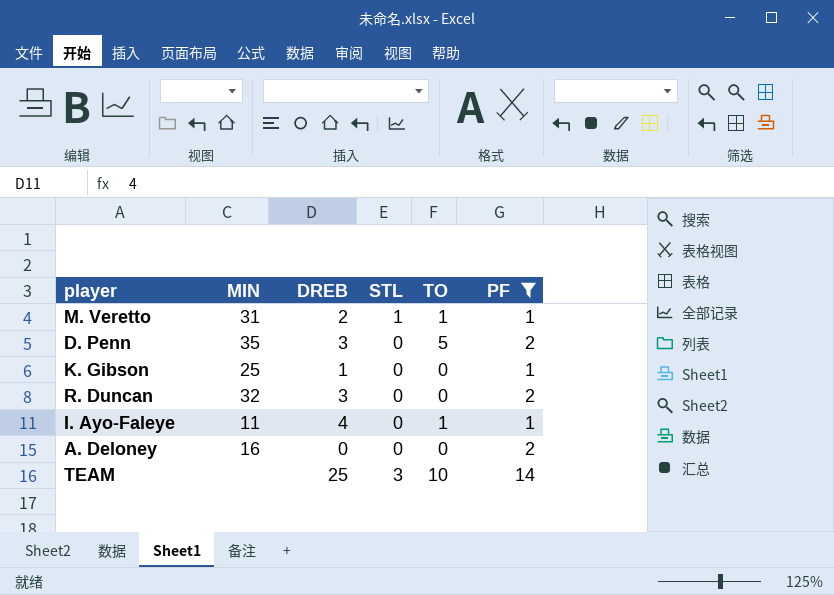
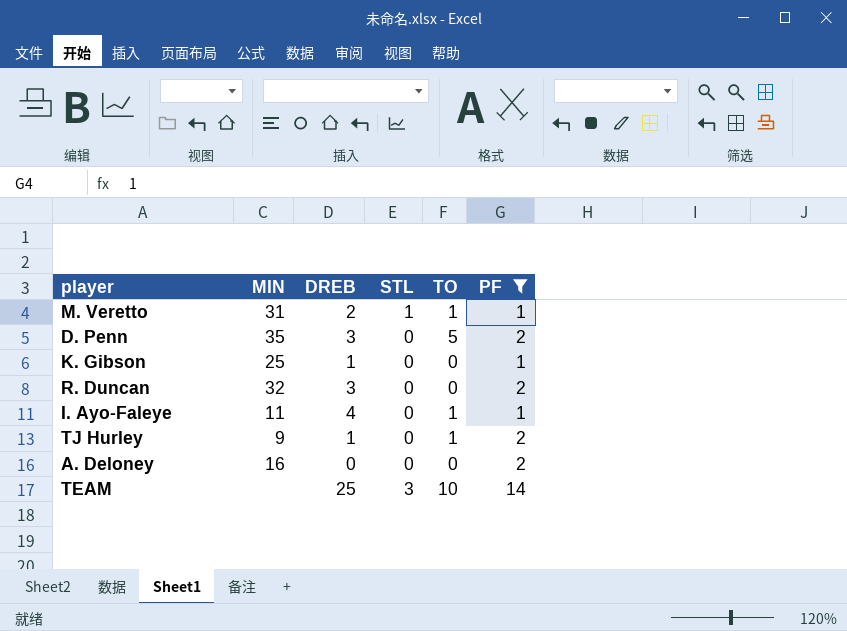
row TJ Hurley: none -> 9 | 1 | 0 | 1 | 2

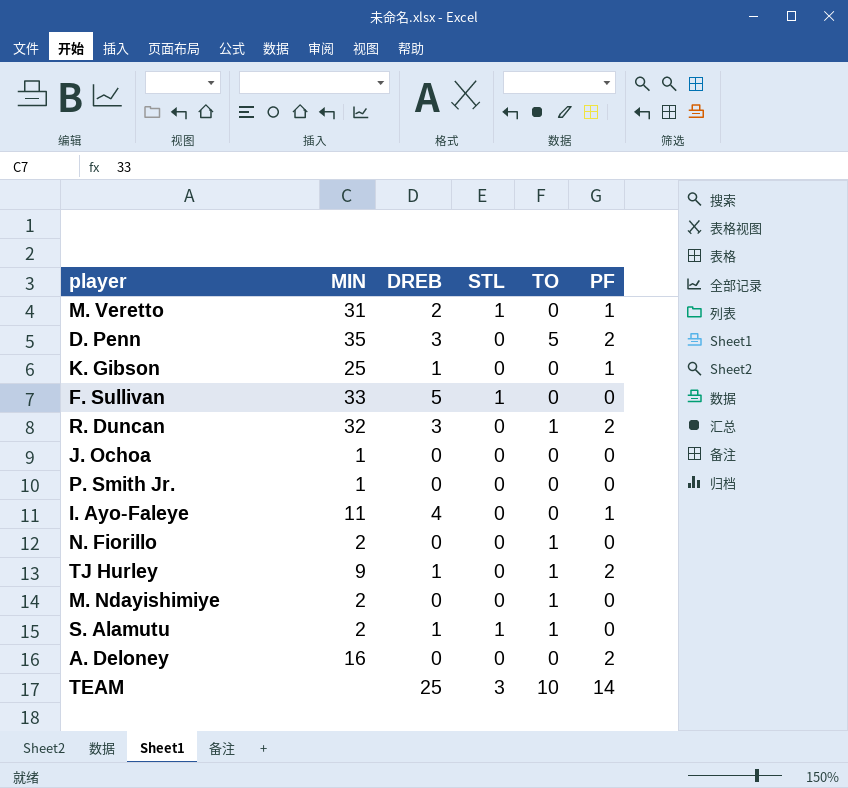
filter: PF != 0 -> none
M. Veretto | TO: 1 -> 0
R. Duncan | TO: 0 -> 1
I. Ayo-Faleye | TO: 1 -> 0

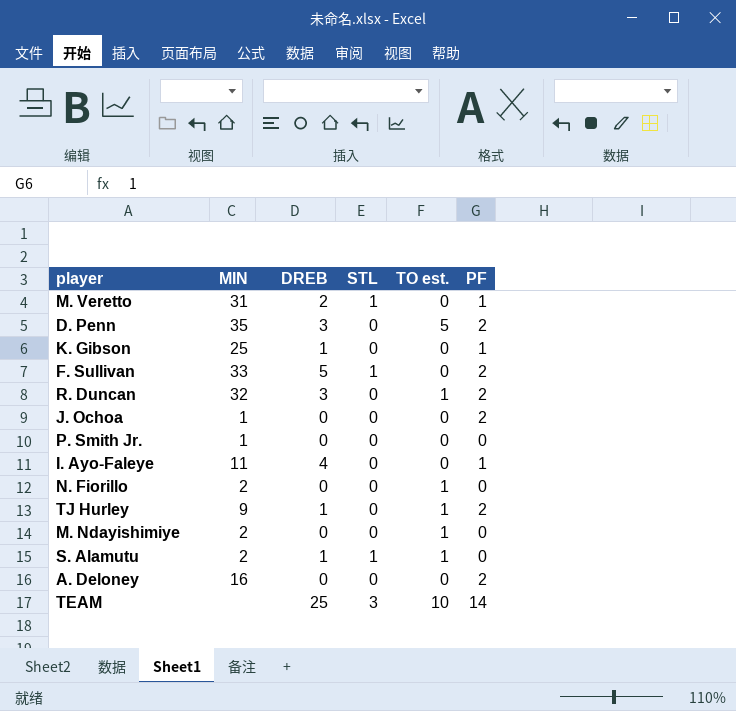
column name: TO -> TO est.
F. Sullivan | PF: 0 -> 2
J. Ochoa | PF: 0 -> 2

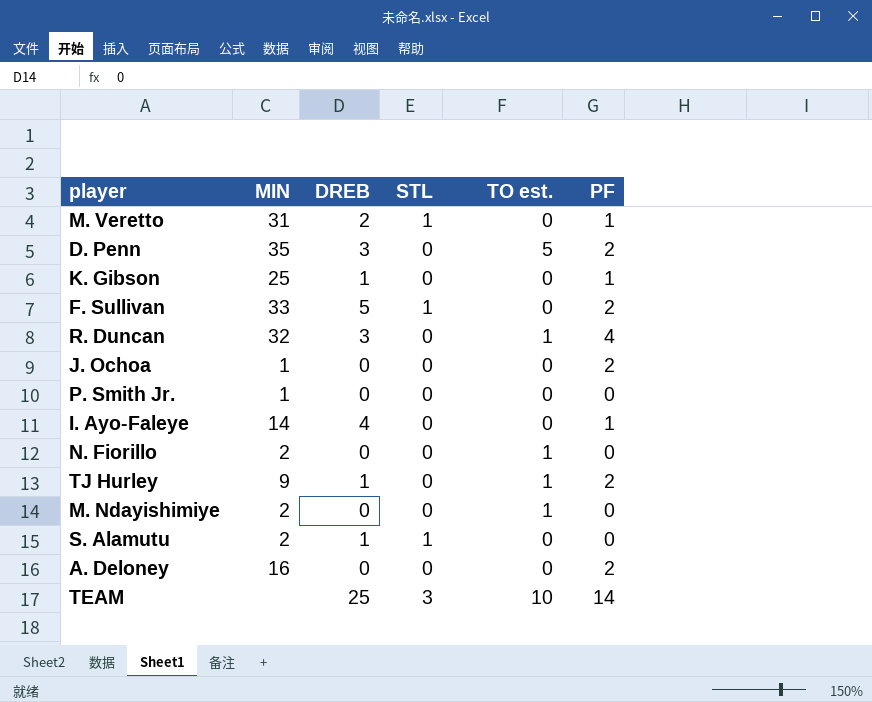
R. Duncan | PF: 2 -> 4
I. Ayo-Faleye | MIN: 11 -> 14
S. Alamutu | TO est.: 1 -> 0

